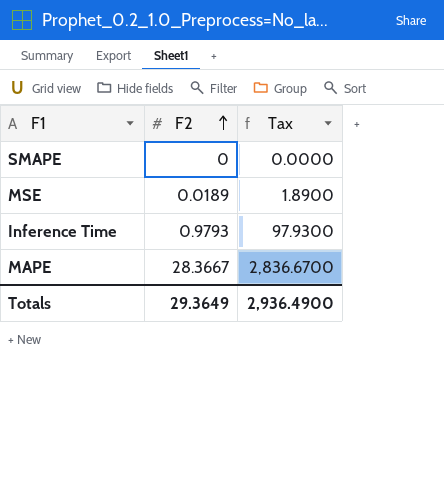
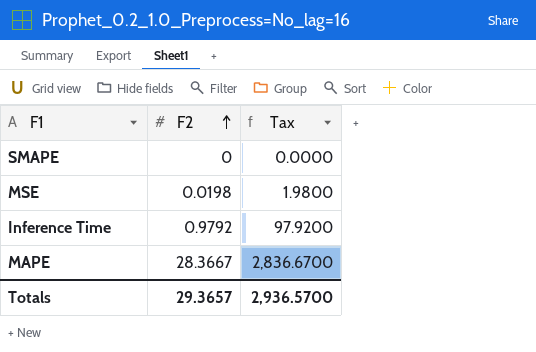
MSE | F2: 0.0189 -> 0.0198
MSE | Tax: 1.8900 -> 1.9800
Inference Time | F2: 0.9793 -> 0.9792
Inference Time | Tax: 97.9300 -> 97.9200
Totals | F2: 29.3649 -> 29.3657
Totals | Tax: 2,936.4900 -> 2,936.5700

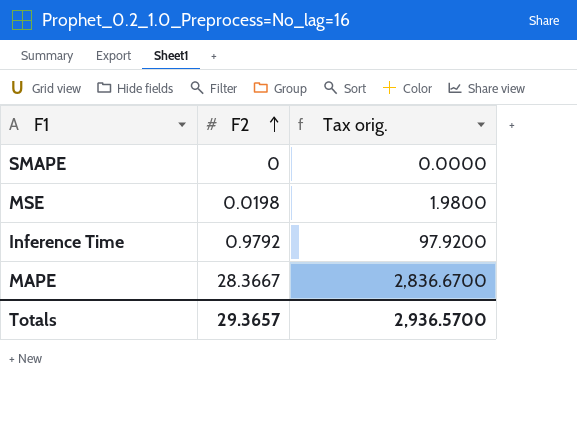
column name: Tax -> Tax orig.

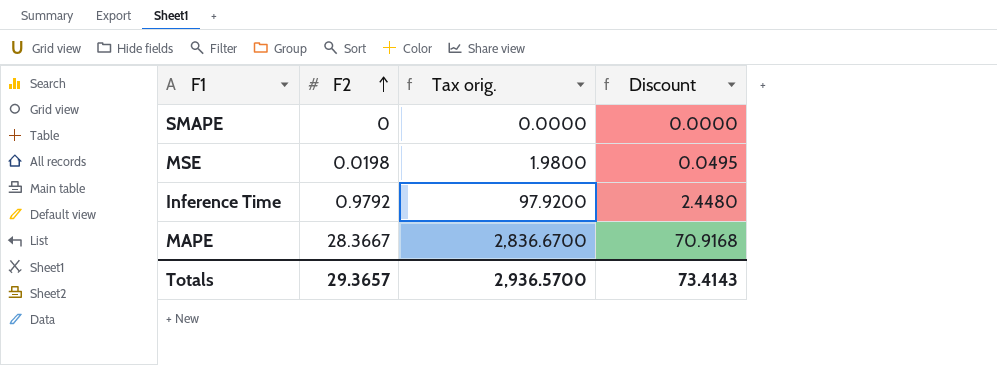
column Discount | formula: none -> [F2] * 2.5

